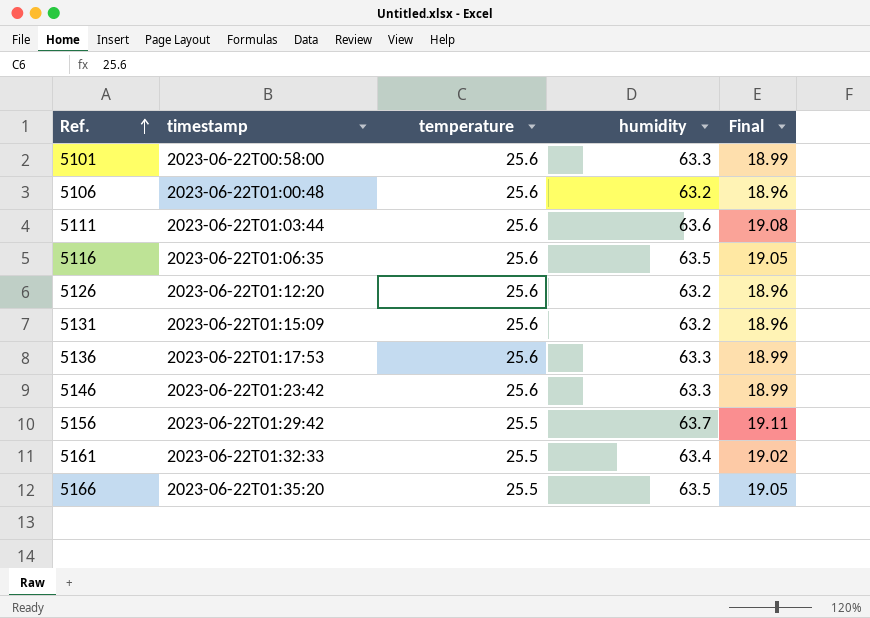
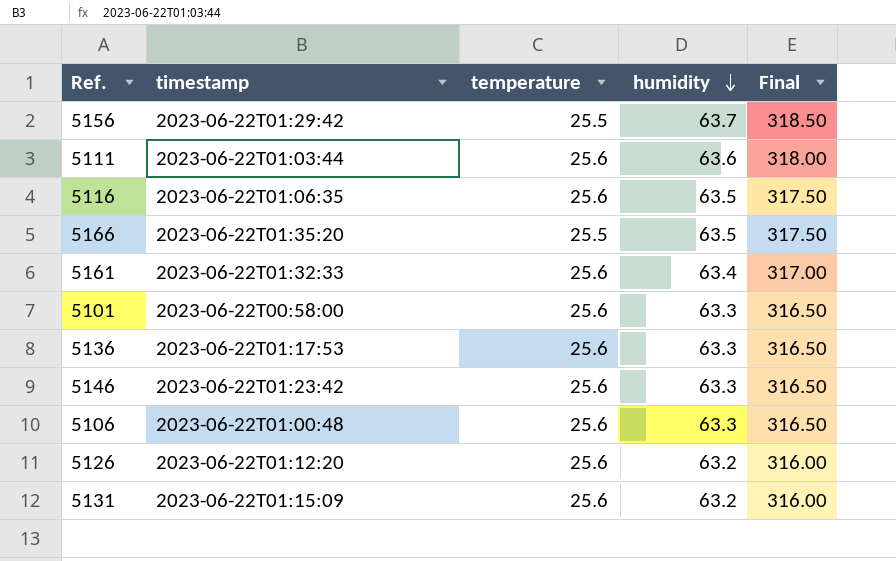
row order: Ref. ascending -> humidity descending
column Final | formula: [humidity] * 0.3 -> [humidity] * 5
5161 | temperature: 25.5 -> 25.6
5106 | humidity: 63.2 -> 63.3

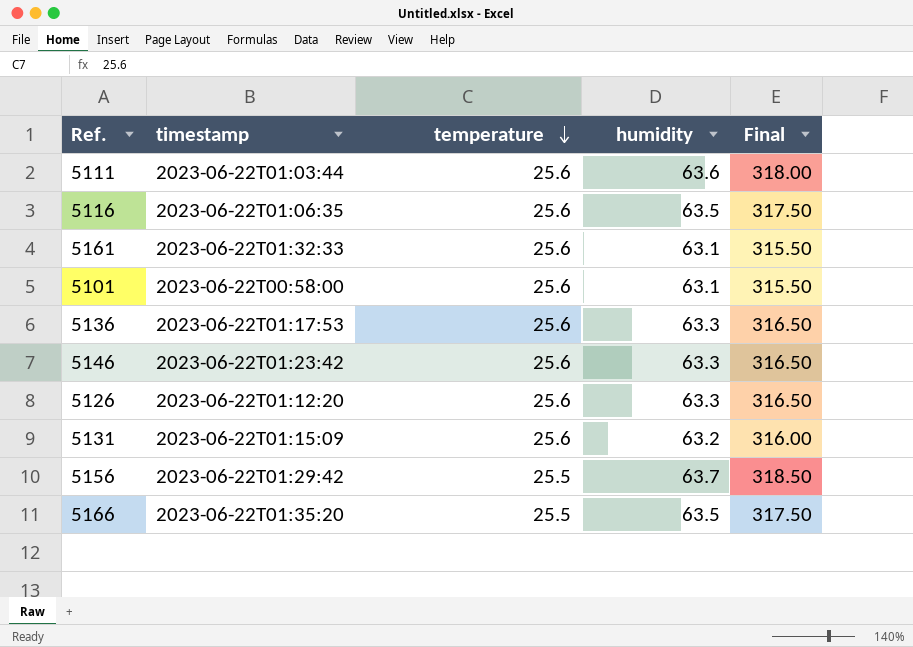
row order: humidity descending -> temperature descending
row 5106: 2023-06-22T01:00:48 | 25.6 | 63.3 | 316.50 -> none
5161 | humidity: 63.4 -> 63.1
5161 | Final: 317.00 -> 315.50
5101 | humidity: 63.3 -> 63.1
5101 | Final: 316.50 -> 315.50
5126 | humidity: 63.2 -> 63.3
5126 | Final: 316.00 -> 316.50

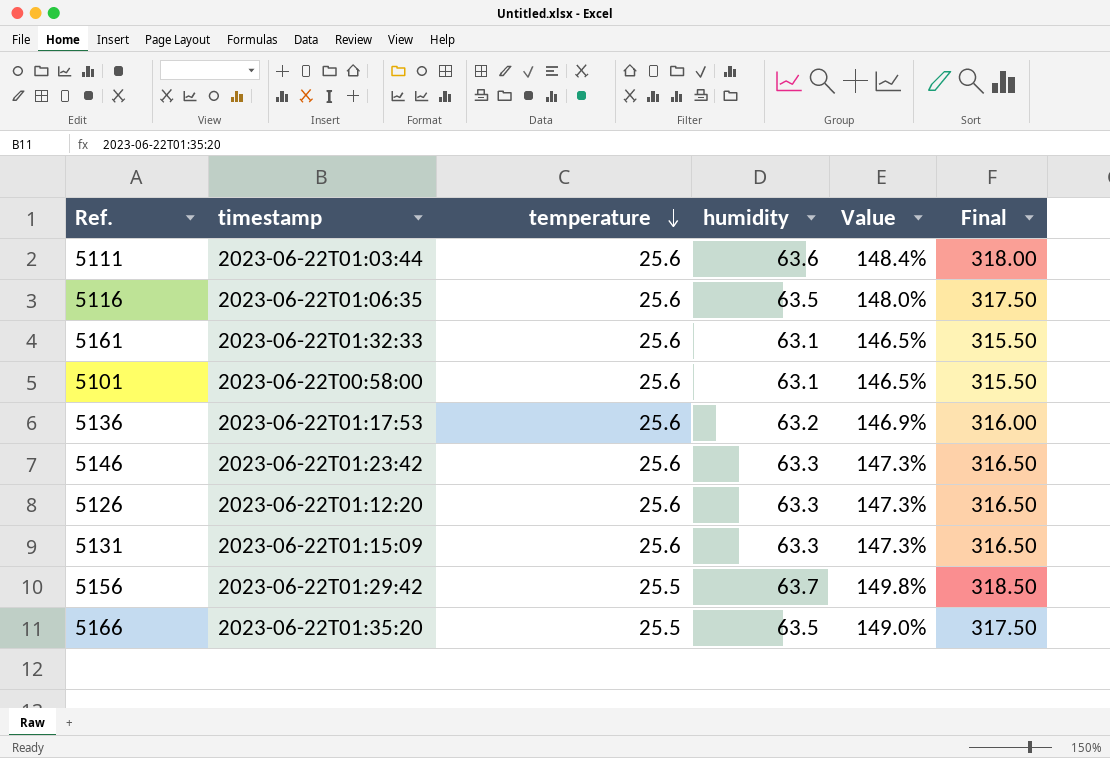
column Value | formula: none -> ([humidity] - [temperature]) / [temperature]
5136 | humidity: 63.3 -> 63.2
5136 | Final: 316.50 -> 316.00
5131 | humidity: 63.2 -> 63.3
5131 | Final: 316.00 -> 316.50

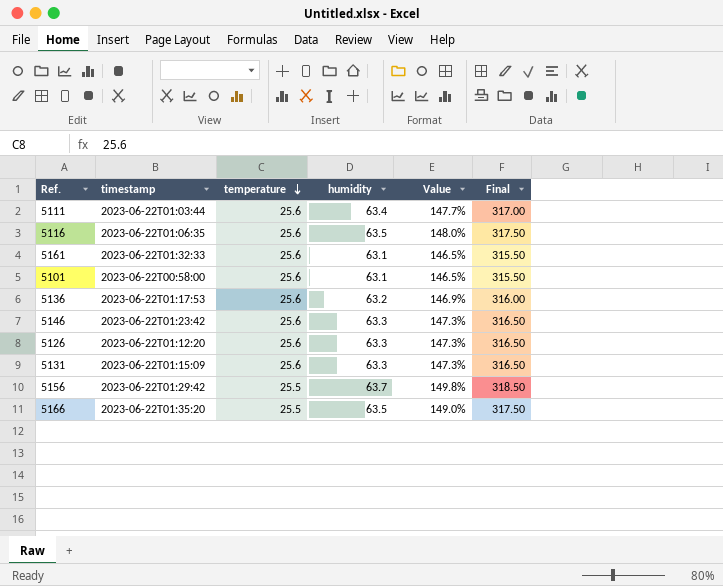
5111 | humidity: 63.6 -> 63.4
5111 | Value: 148.4% -> 147.7%
5111 | Final: 318.00 -> 317.00

